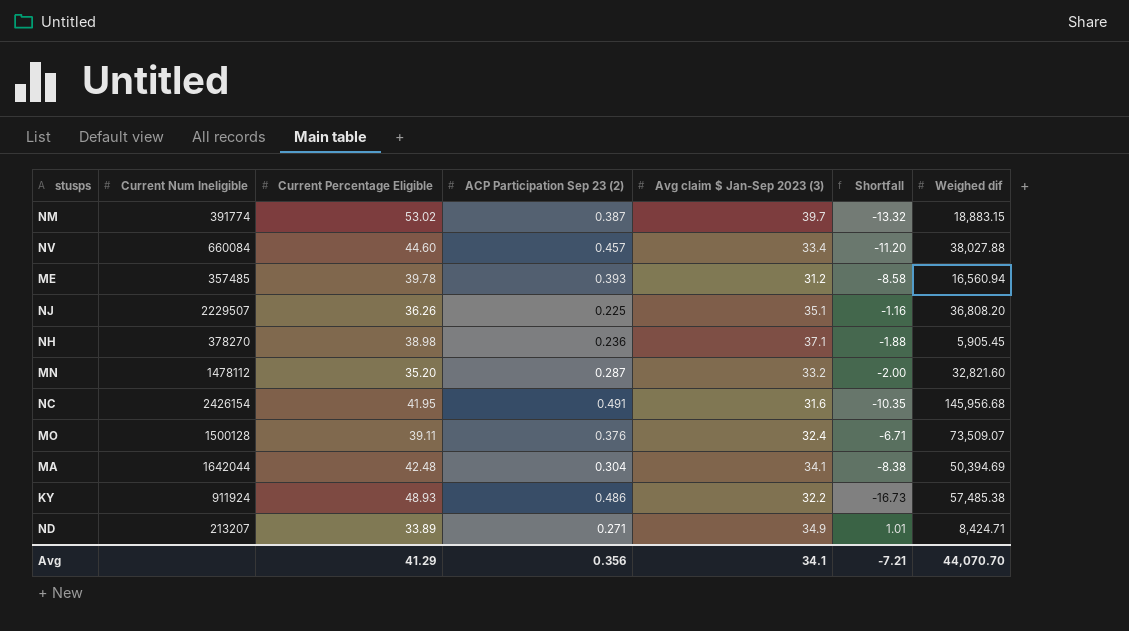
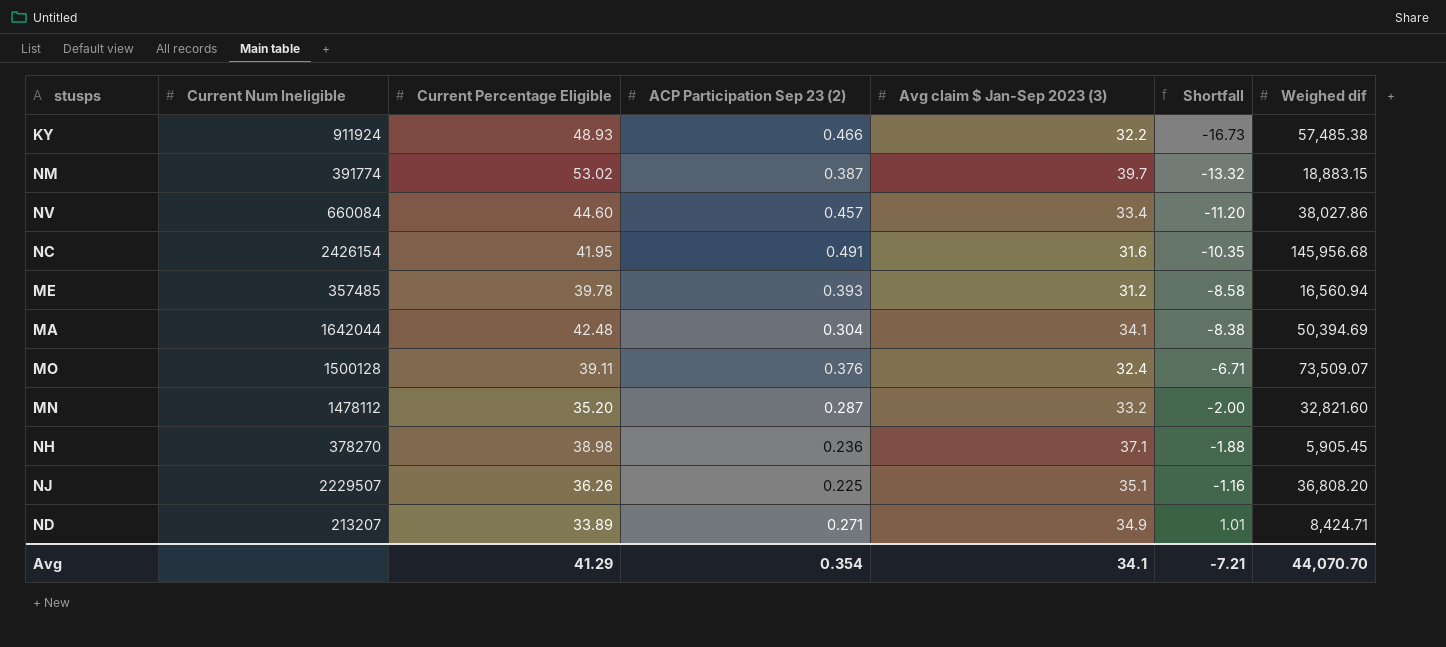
row order: none -> Shortfall ascending
KY | ACP Participation Sep 23 (2): 0.486 -> 0.466
NV | Weighed dif: 38,027.88 -> 38,027.86
Avg | ACP Participation Sep 23 (2): 0.356 -> 0.354

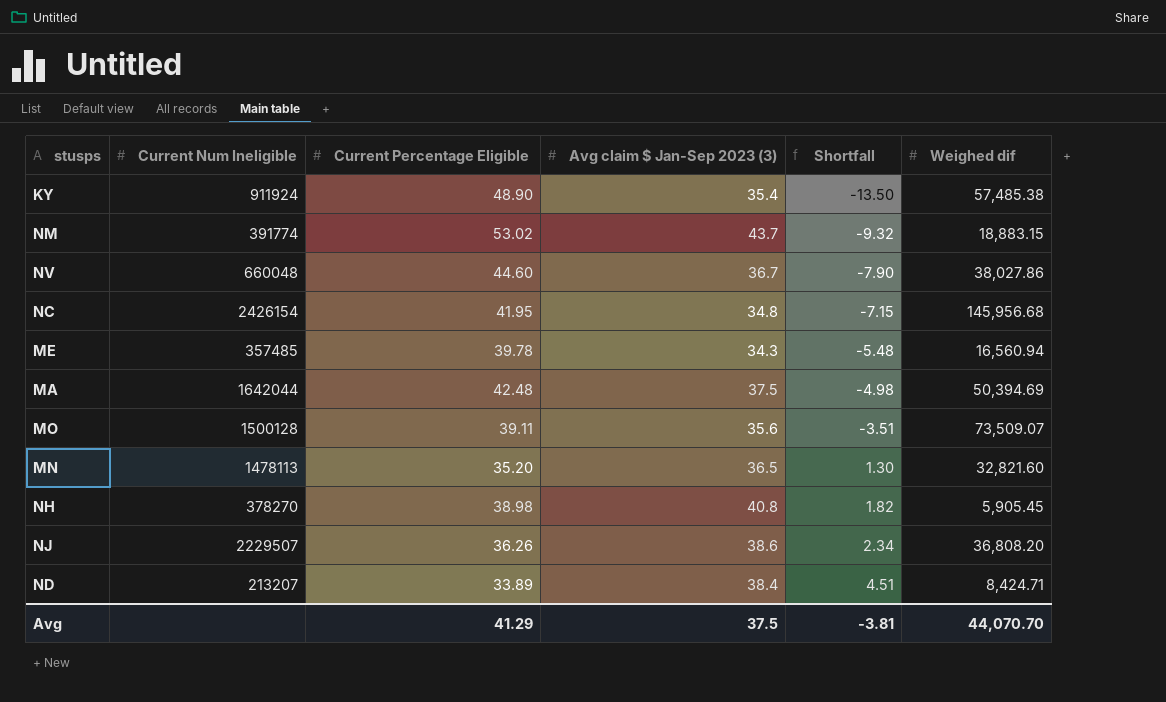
column ACP Participation Sep 23 (2) | position: 4 -> none
KY | Current Percentage Eligible: 48.93 -> 48.90
KY | Avg claim $ Jan-Sep 2023 (3): 32.2 -> 35.4
KY | Shortfall: -16.73 -> -13.50
NM | Avg claim $ Jan-Sep 2023 (3): 39.7 -> 43.7
NM | Shortfall: -13.32 -> -9.32
NV | Current Num Ineligible: 660084 -> 660048
NV | Avg claim $ Jan-Sep 2023 (3): 33.4 -> 36.7
NV | Shortfall: -11.20 -> -7.90
NC | Avg claim $ Jan-Sep 2023 (3): 31.6 -> 34.8
NC | Shortfall: -10.35 -> -7.15
ME | Avg claim $ Jan-Sep 2023 (3): 31.2 -> 34.3
ME | Shortfall: -8.58 -> -5.48
MA | Avg claim $ Jan-Sep 2023 (3): 34.1 -> 37.5
MA | Shortfall: -8.38 -> -4.98
MO | Avg claim $ Jan-Sep 2023 (3): 32.4 -> 35.6
MO | Shortfall: -6.71 -> -3.51
MN | Current Num Ineligible: 1478112 -> 1478113
MN | Avg claim $ Jan-Sep 2023 (3): 33.2 -> 36.5
MN | Shortfall: -2.00 -> 1.30
NH | Avg claim $ Jan-Sep 2023 (3): 37.1 -> 40.8
NH | Shortfall: -1.88 -> 1.82
NJ | Avg claim $ Jan-Sep 2023 (3): 35.1 -> 38.6
NJ | Shortfall: -1.16 -> 2.34
ND | Avg claim $ Jan-Sep 2023 (3): 34.9 -> 38.4
ND | Shortfall: 1.01 -> 4.51
Avg | Avg claim $ Jan-Sep 2023 (3): 34.1 -> 37.5
Avg | Shortfall: -7.21 -> -3.81

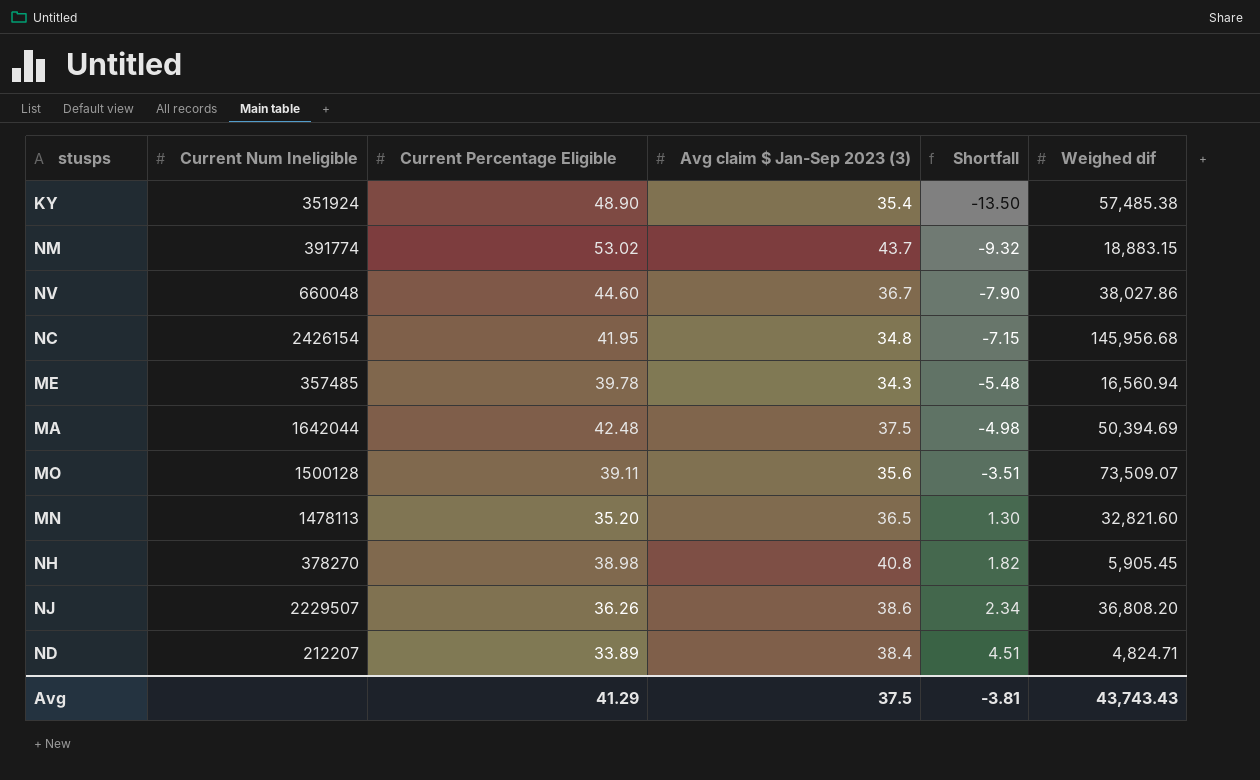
KY | Current Num Ineligible: 911924 -> 351924
ND | Current Num Ineligible: 213207 -> 212207
ND | Weighed dif: 8,424.71 -> 4,824.71
Avg | Weighed dif: 44,070.70 -> 43,743.43

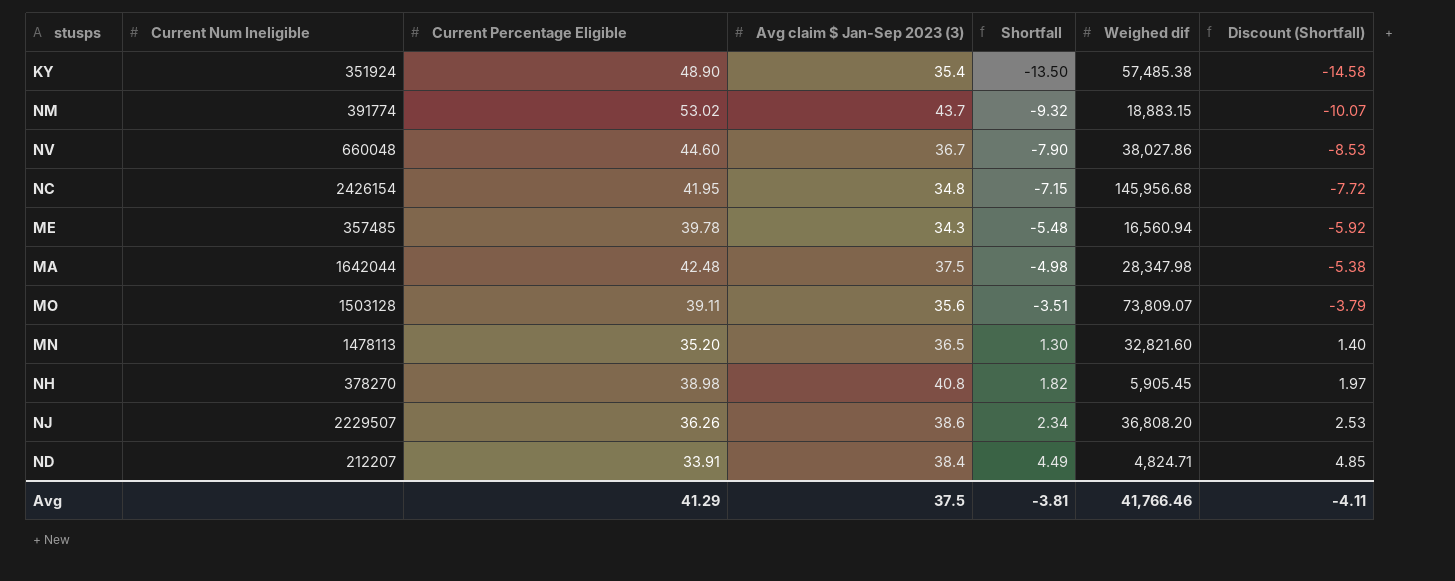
column Discount (Shortfall) | formula: none -> [Shortfall] * 1.08
MA | Weighed dif: 50,394.69 -> 28,347.98
MO | Current Num Ineligible: 1500128 -> 1503128
MO | Weighed dif: 73,509.07 -> 73,809.07
ND | Current Percentage Eligible: 33.89 -> 33.91
ND | Shortfall: 4.51 -> 4.49
Avg | Weighed dif: 43,743.43 -> 41,766.46

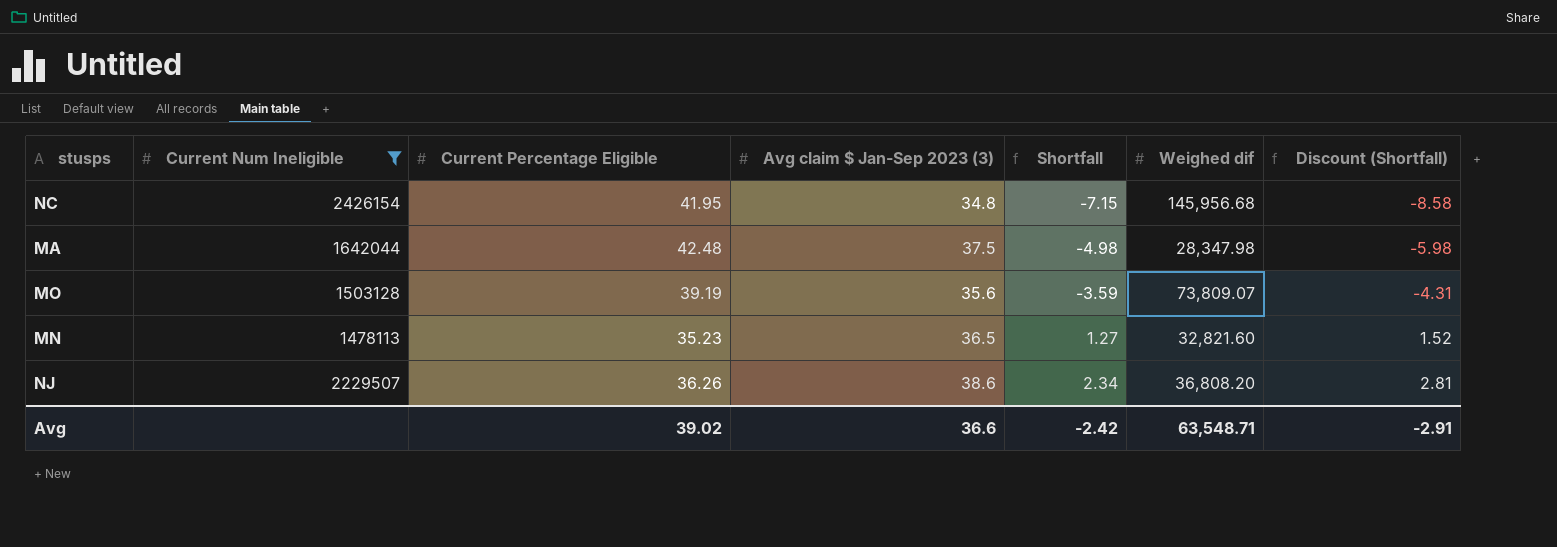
filter: none -> Current Num Ineligible >= 1478113
column Discount (Shortfall) | formula: [Shortfall] * 1.08 -> [Shortfall] * 1.2
MO | Current Percentage Eligible: 39.11 -> 39.19
MO | Shortfall: -3.51 -> -3.59
MN | Current Percentage Eligible: 35.20 -> 35.23
MN | Shortfall: 1.30 -> 1.27
Avg | Current Percentage Eligible: 41.29 -> 39.02
Avg | Avg claim $ Jan-Sep 2023 (3): 37.5 -> 36.6
Avg | Shortfall: -3.81 -> -2.42
Avg | Weighed dif: 41,766.46 -> 63,548.71
Avg | Discount (Shortfall): -4.11 -> -2.91

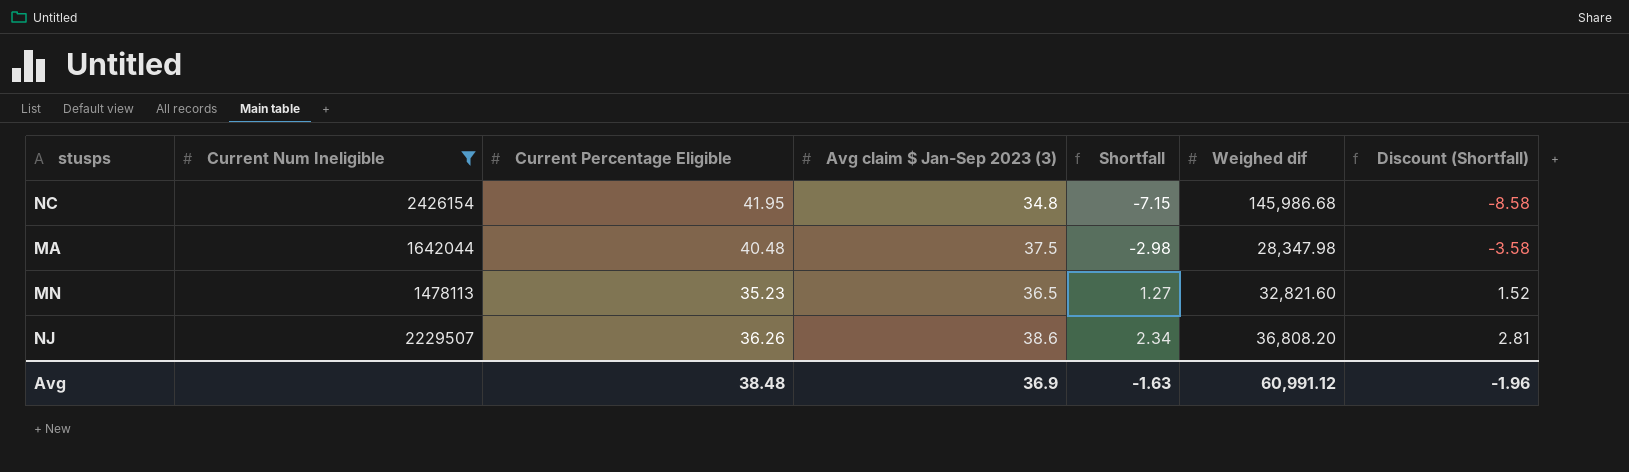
row MO: 1503128 | 39.19 | 35.6 | -3.59 | 73,809.07 | -4.31 -> none
NC | Weighed dif: 145,956.68 -> 145,986.68
MA | Current Percentage Eligible: 42.48 -> 40.48
MA | Shortfall: -4.98 -> -2.98
MA | Discount (Shortfall): -5.98 -> -3.58
Avg | Current Percentage Eligible: 39.02 -> 38.48
Avg | Avg claim $ Jan-Sep 2023 (3): 36.6 -> 36.9
Avg | Shortfall: -2.42 -> -1.63
Avg | Weighed dif: 63,548.71 -> 60,991.12
Avg | Discount (Shortfall): -2.91 -> -1.96

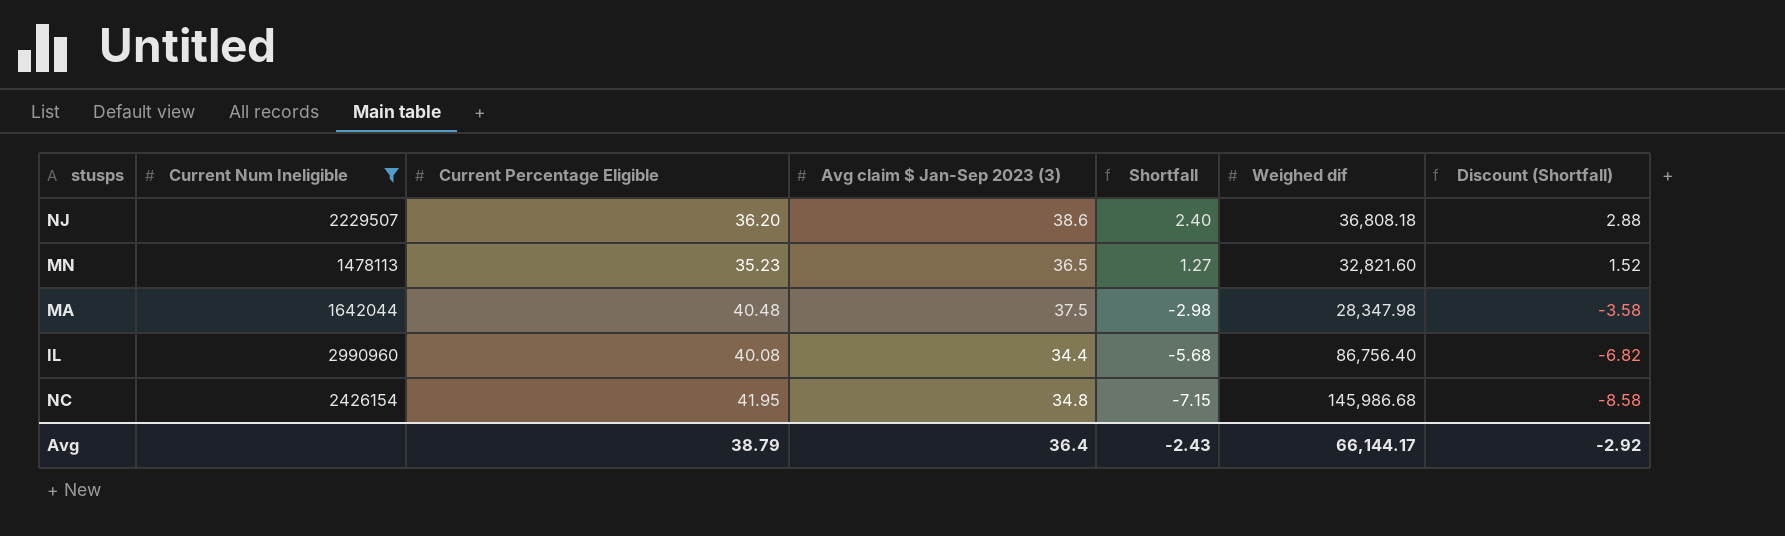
row order: Shortfall ascending -> Shortfall descending
NJ | Current Percentage Eligible: 36.26 -> 36.20
NJ | Shortfall: 2.34 -> 2.40
NJ | Weighed dif: 36,808.20 -> 36,808.18
NJ | Discount (Shortfall): 2.81 -> 2.88
row IL: none -> 2990960 | 40.08 | 34.4 | -5.68 | 86,756.40 | -6.82
Avg | Current Percentage Eligible: 38.48 -> 38.79
Avg | Avg claim $ Jan-Sep 2023 (3): 36.9 -> 36.4
Avg | Shortfall: -1.63 -> -2.43
Avg | Weighed dif: 60,991.12 -> 66,144.17
Avg | Discount (Shortfall): -1.96 -> -2.92

